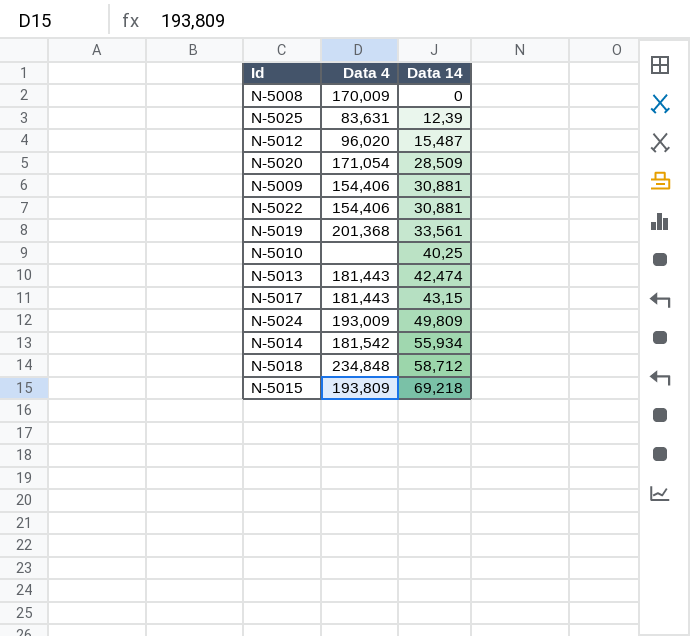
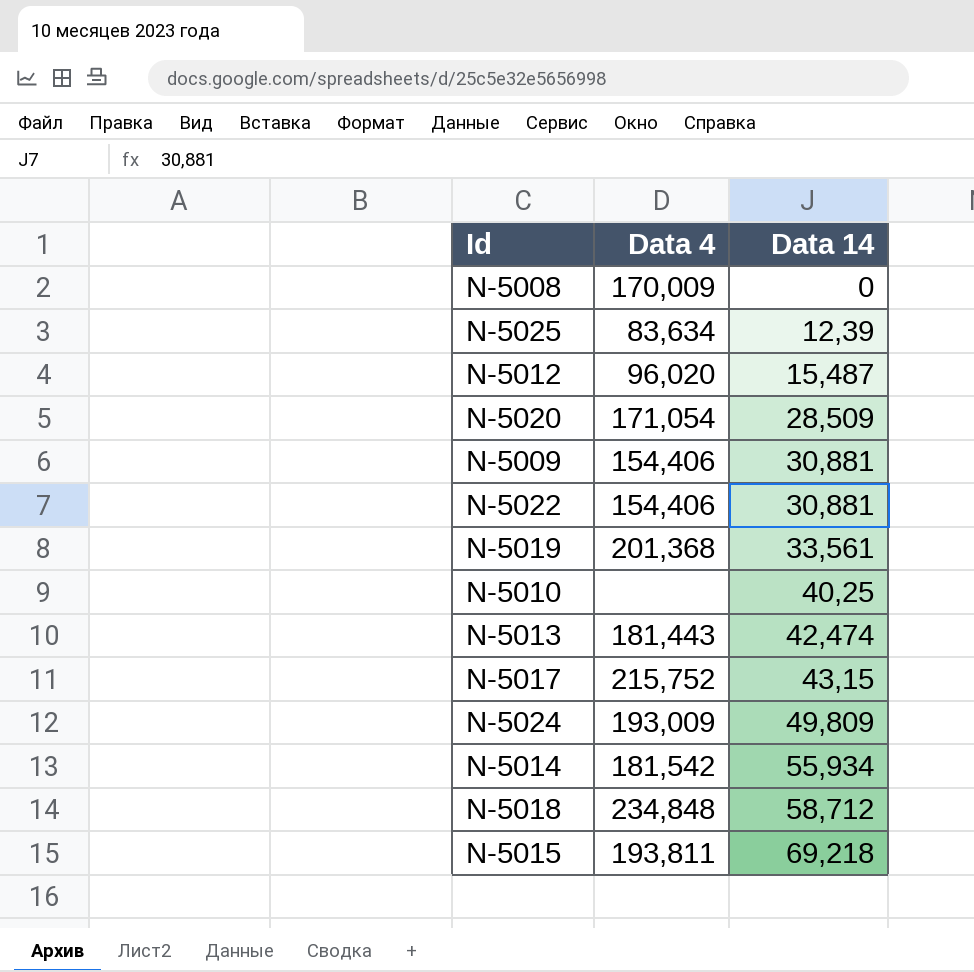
N-5025 | Data 4: 83,631 -> 83,634
N-5017 | Data 4: 181,443 -> 215,752
N-5015 | Data 4: 193,809 -> 193,811

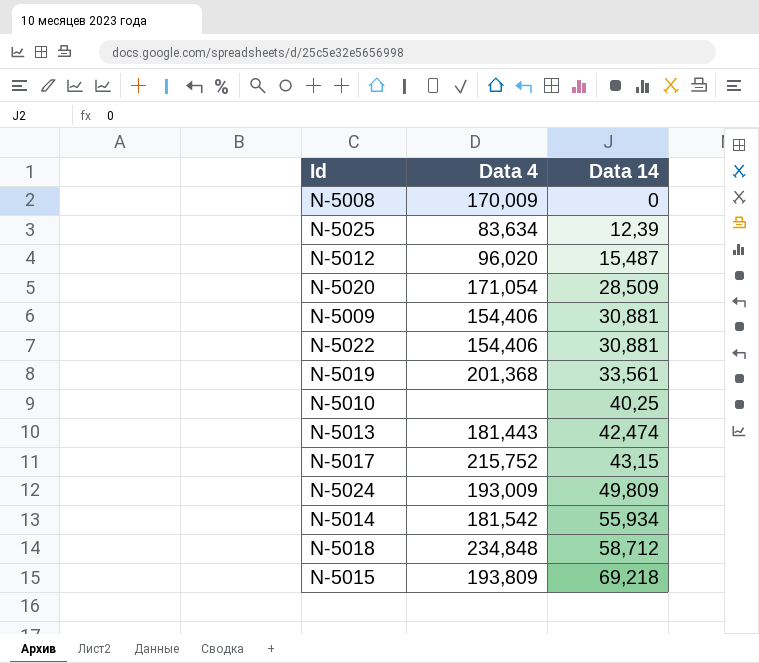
N-5015 | Data 4: 193,811 -> 193,809

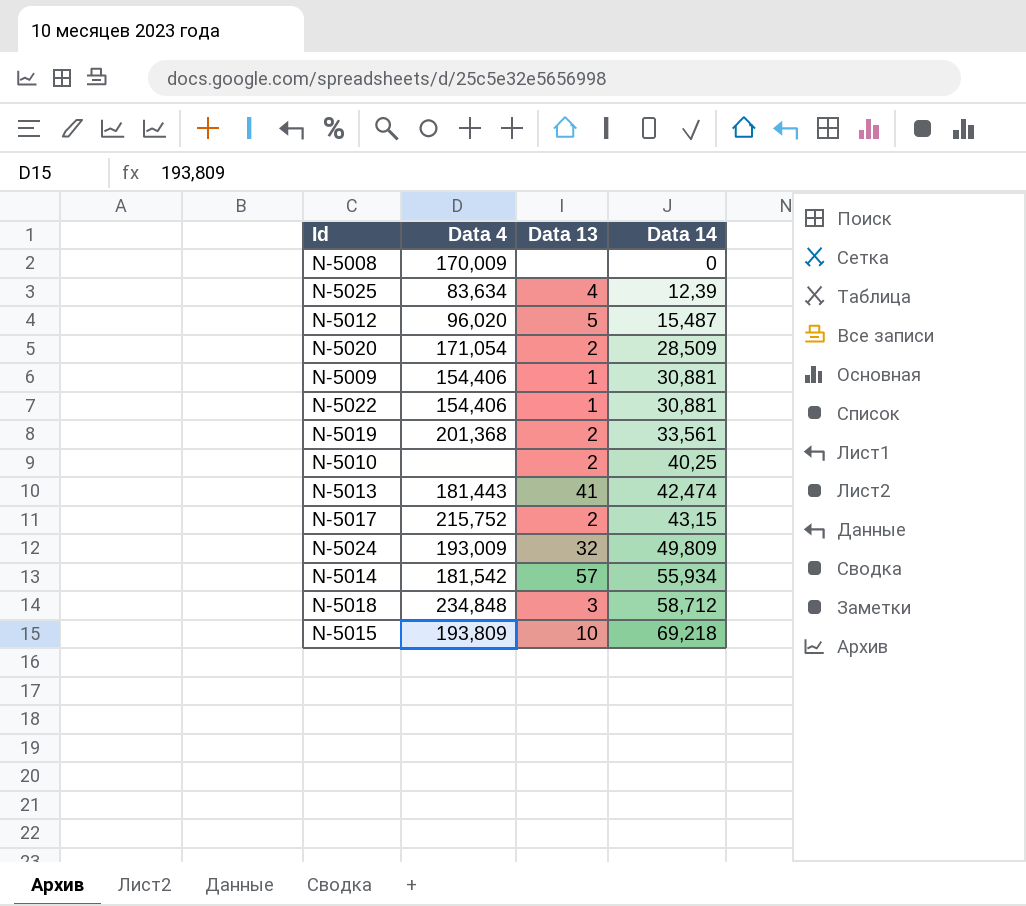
column Data 13 | position: none -> 3

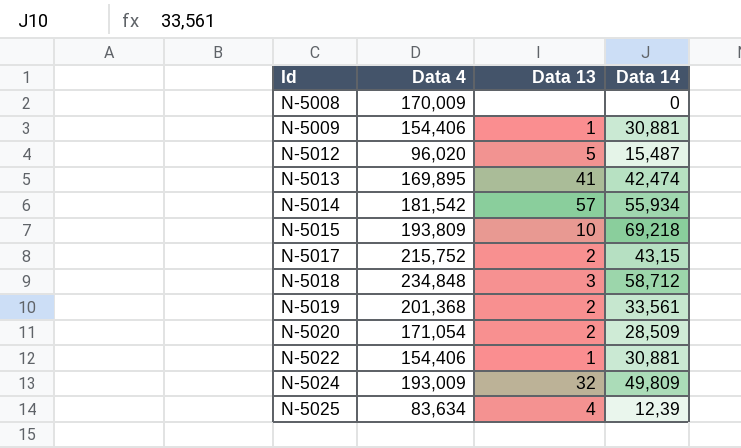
row order: Data 14 ascending -> Id ascending
row N-5010: none | 2 | 40,25 -> none
N-5013 | Data 4: 181,443 -> 169,895

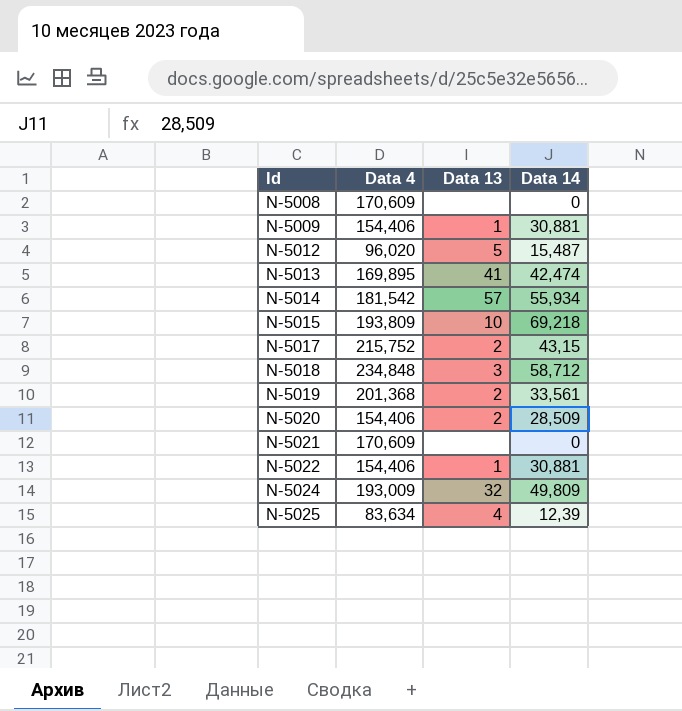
N-5008 | Data 4: 170,009 -> 170,609
N-5020 | Data 4: 171,054 -> 154,406
row N-5021: none -> 170,609 | none | 0

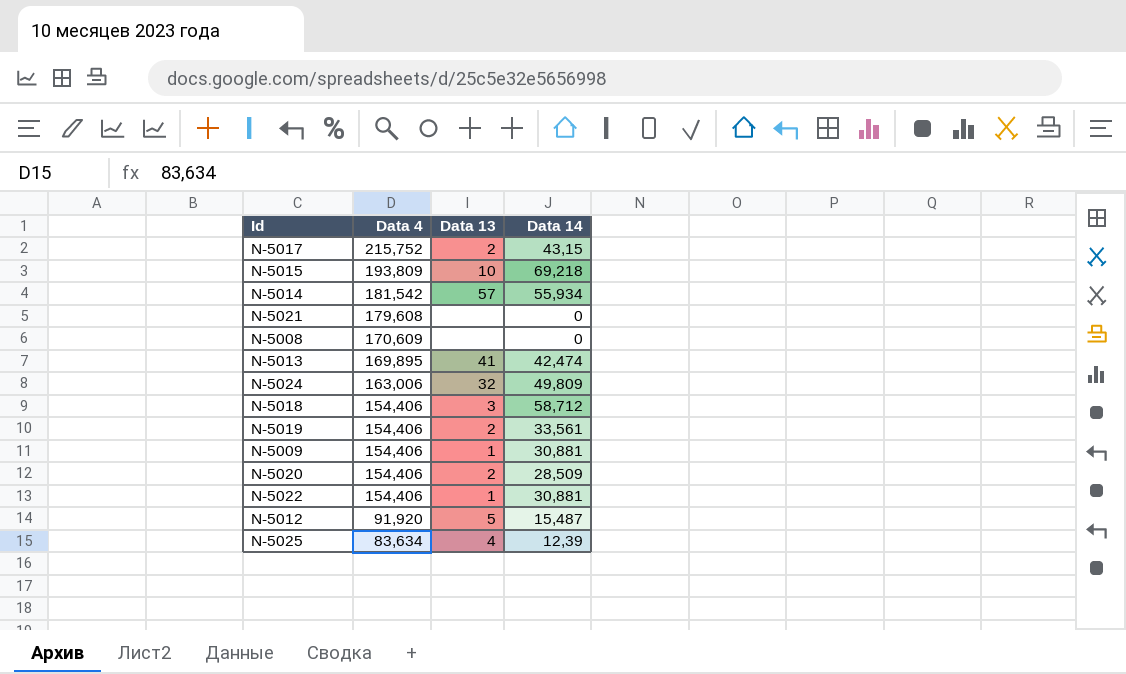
row order: Id ascending -> Data 4 descending
N-5021 | Data 4: 170,609 -> 179,608
N-5024 | Data 4: 193,009 -> 163,006
N-5018 | Data 4: 234,848 -> 154,406
N-5019 | Data 4: 201,368 -> 154,406
N-5012 | Data 4: 96,020 -> 91,920

